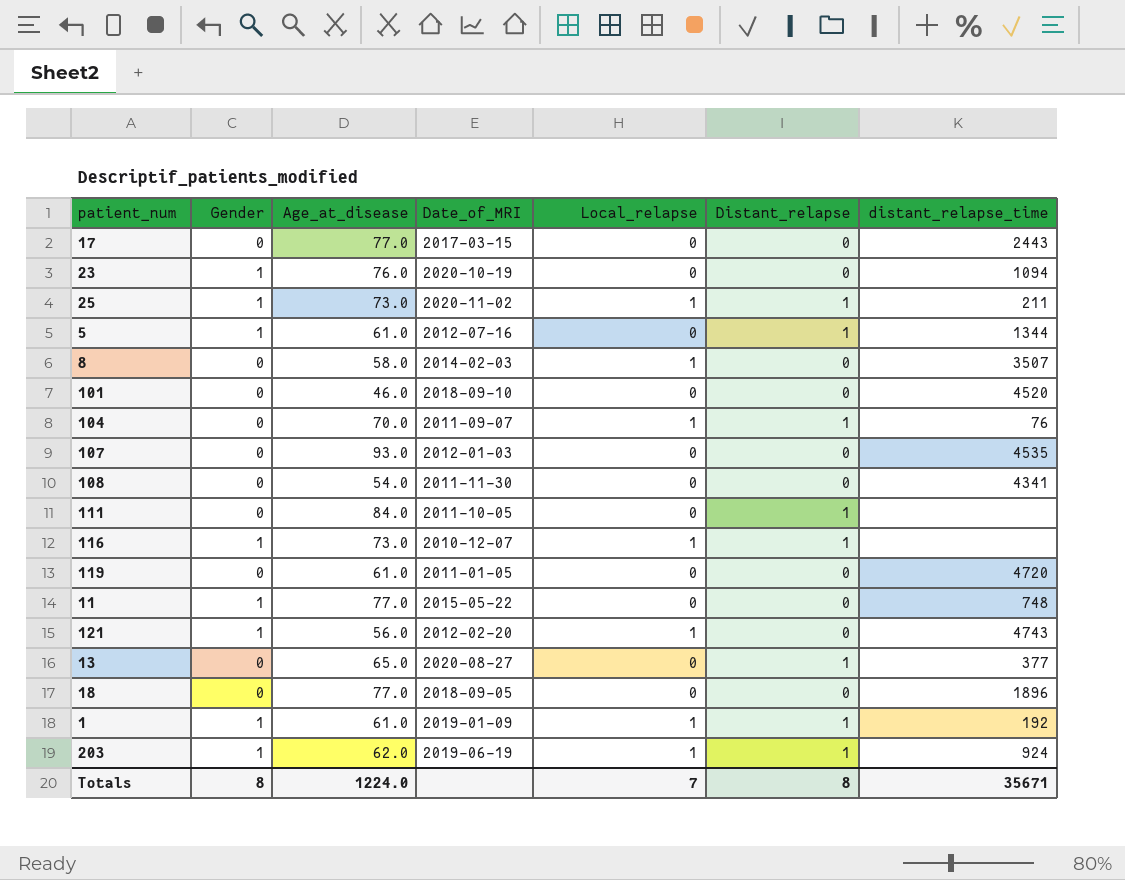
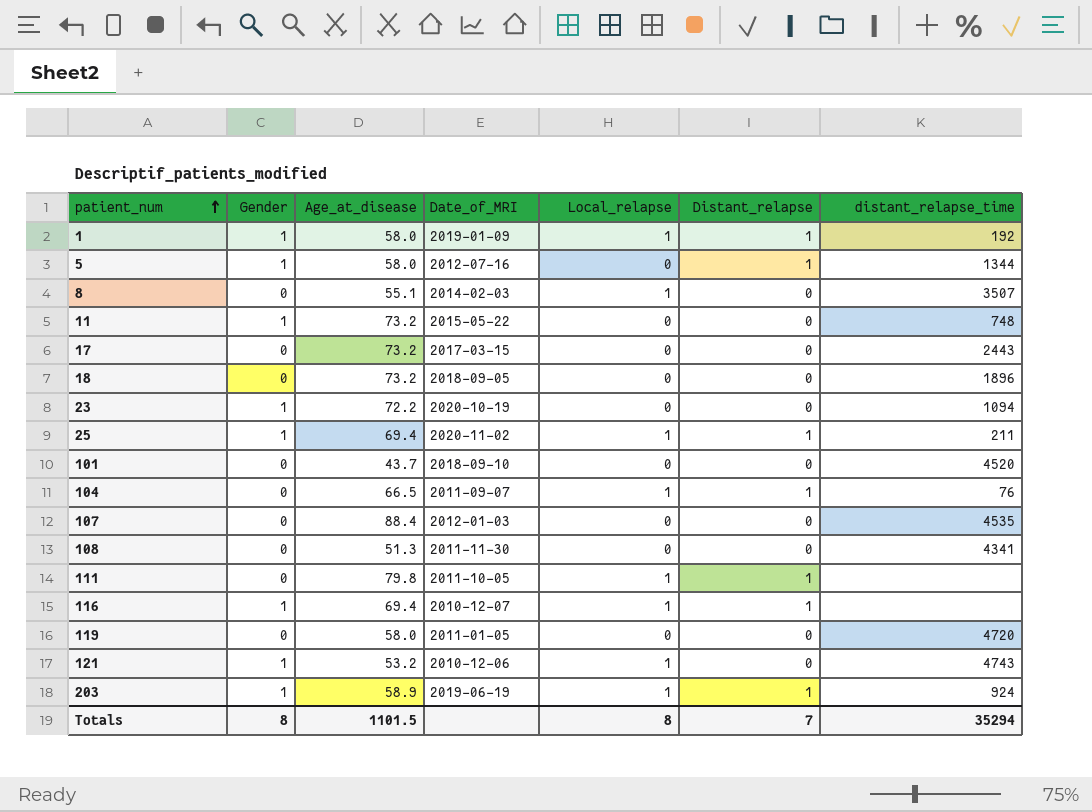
row order: none -> patient_num ascending
row 13: 0 | 65.0 | 2020-08-27 | 0 | 1 | 377 -> none
1 | Age_at_disease: 61.0 -> 58.0
5 | Age_at_disease: 61.0 -> 58.0
8 | Age_at_disease: 58.0 -> 55.1
11 | Age_at_disease: 77.0 -> 73.2
17 | Age_at_disease: 77.0 -> 73.2
18 | Age_at_disease: 77.0 -> 73.2
23 | Age_at_disease: 76.0 -> 72.2
25 | Age_at_disease: 73.0 -> 69.4
101 | Age_at_disease: 46.0 -> 43.7
104 | Age_at_disease: 70.0 -> 66.5
107 | Age_at_disease: 93.0 -> 88.4
108 | Age_at_disease: 54.0 -> 51.3
111 | Age_at_disease: 84.0 -> 79.8
111 | Local_relapse: 0 -> 1
116 | Age_at_disease: 73.0 -> 69.4
119 | Age_at_disease: 61.0 -> 58.0
121 | Age_at_disease: 56.0 -> 53.2
121 | Date_of_MRI: 2012-02-20 -> 2010-12-06
203 | Age_at_disease: 62.0 -> 58.9
Totals | Age_at_disease: 1224.0 -> 1101.5
Totals | Local_relapse: 7 -> 8
Totals | Distant_relapse: 8 -> 7
Totals | distant_relapse_time: 35671 -> 35294

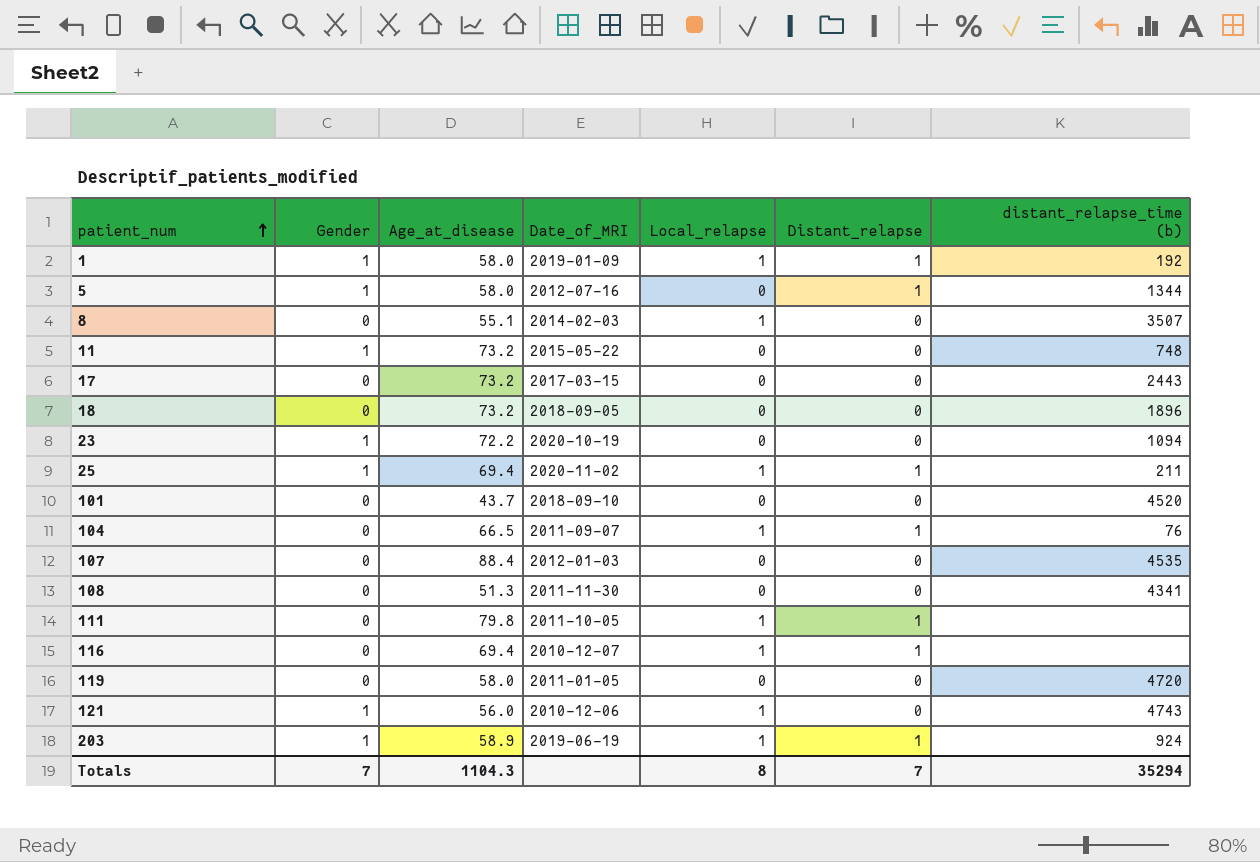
column name: distant_relapse_time -> distant_relapse_time (b)
116 | Gender: 1 -> 0
121 | Age_at_disease: 53.2 -> 56.0
Totals | Gender: 8 -> 7
Totals | Age_at_disease: 1101.5 -> 1104.3

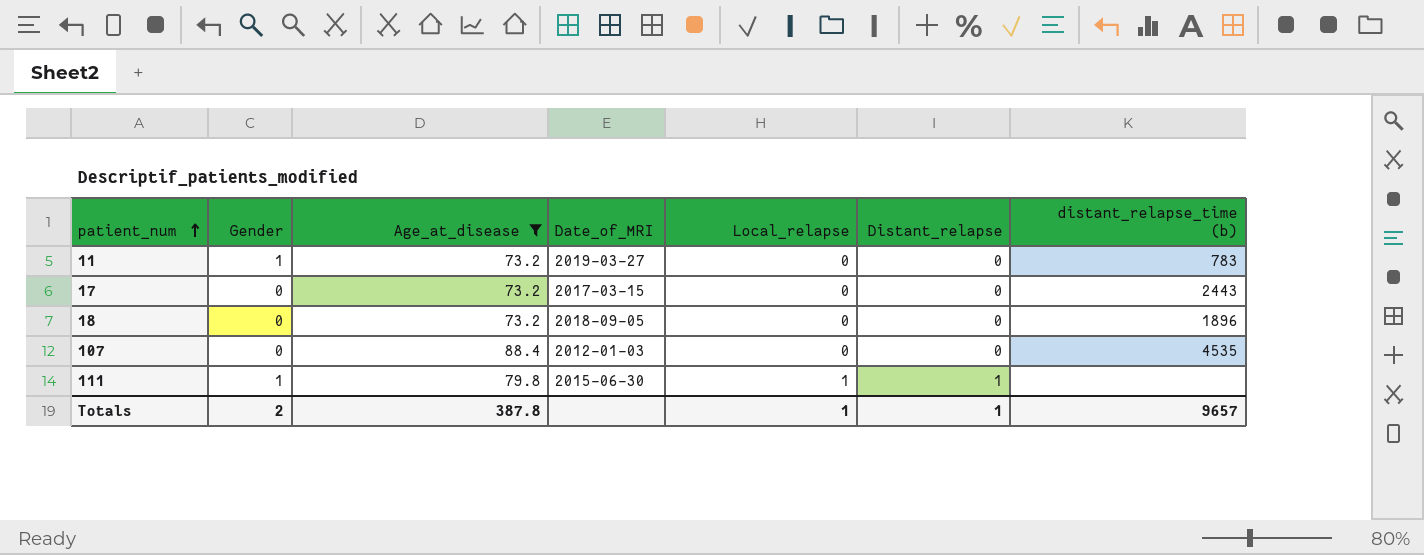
filter: none -> Age_at_disease >= 73.2
11 | Date_of_MRI: 2015-05-22 -> 2019-03-27
11 | distant_relapse_time (b): 748 -> 783
111 | Gender: 0 -> 1
111 | Date_of_MRI: 2011-10-05 -> 2015-06-30
Totals | Gender: 7 -> 2
Totals | Age_at_disease: 1104.3 -> 387.8
Totals | Local_relapse: 8 -> 1
Totals | Distant_relapse: 7 -> 1
Totals | distant_relapse_time (b): 35294 -> 9657

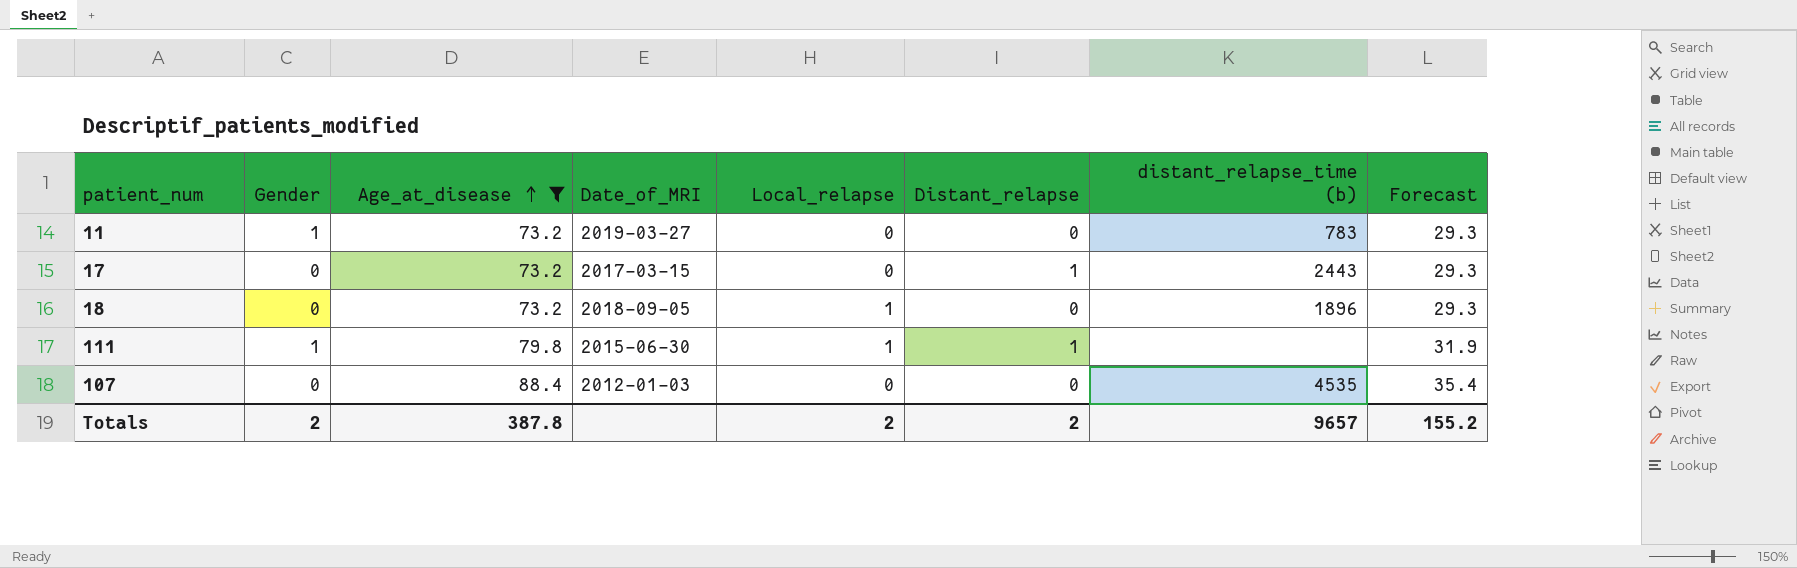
row order: patient_num ascending -> Age_at_disease ascending
column Forecast | formula: none -> [Age_at_disease] * 0.4
17 | Distant_relapse: 0 -> 1
18 | Local_relapse: 0 -> 1
Totals | Local_relapse: 1 -> 2
Totals | Distant_relapse: 1 -> 2

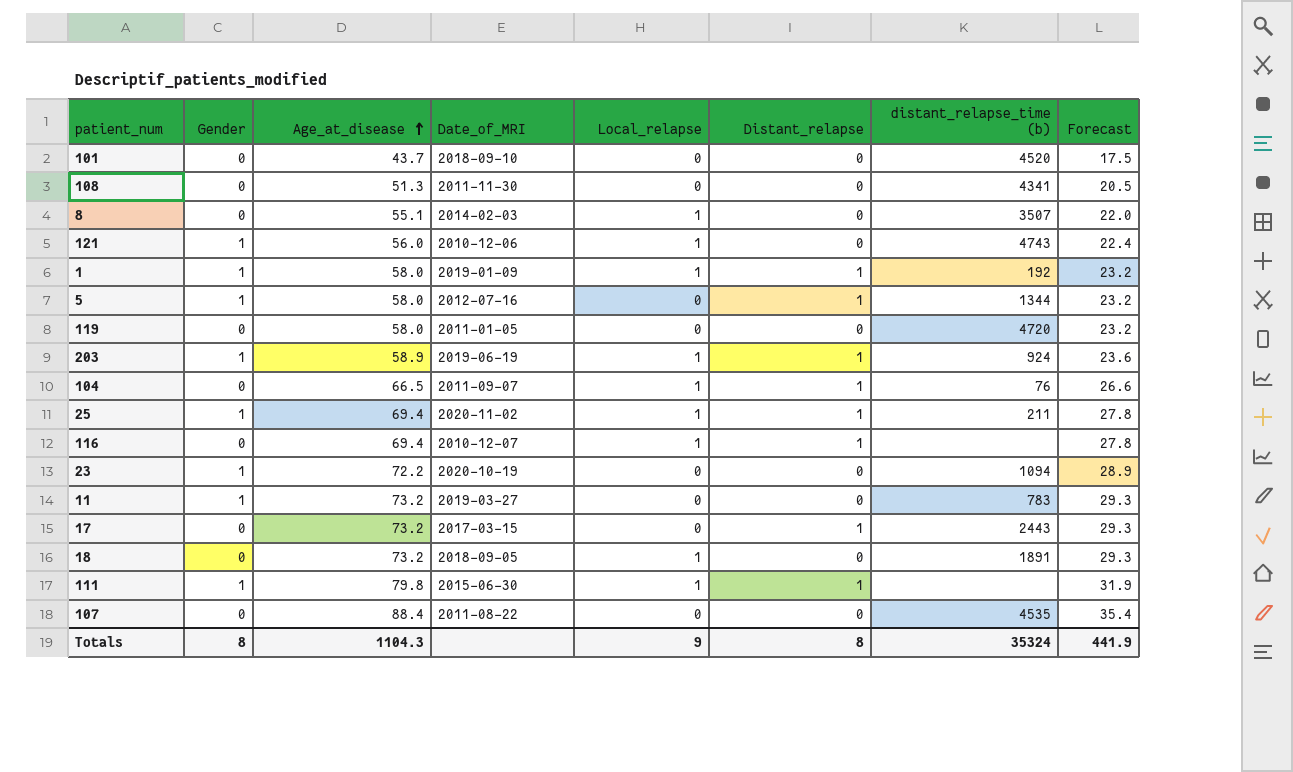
filter: Age_at_disease >= 73.2 -> none
18 | distant_relapse_time (b): 1896 -> 1891
107 | Date_of_MRI: 2012-01-03 -> 2011-08-22
Totals | Gender: 2 -> 8
Totals | Age_at_disease: 387.8 -> 1104.3
Totals | Local_relapse: 2 -> 9
Totals | Distant_relapse: 2 -> 8
Totals | distant_relapse_time (b): 9657 -> 35324
Totals | Forecast: 155.2 -> 441.9

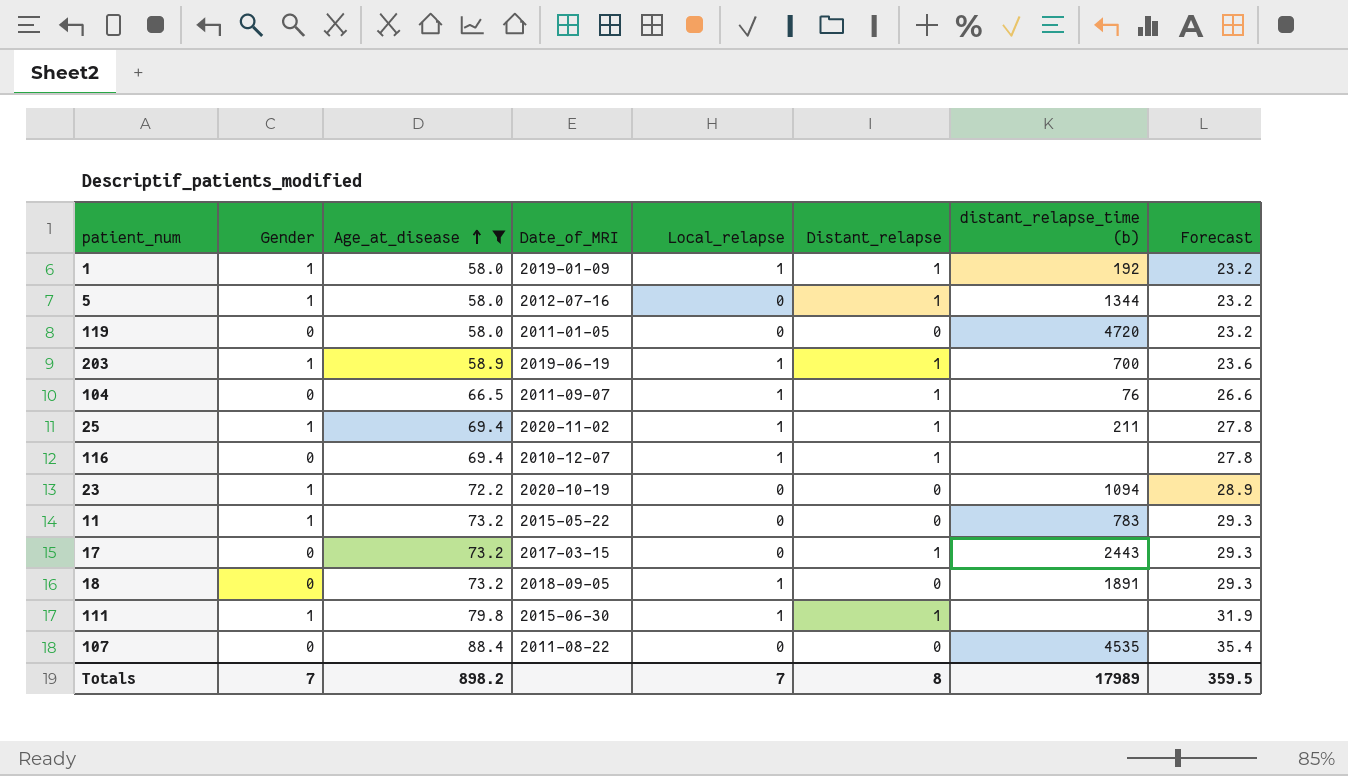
filter: none -> Age_at_disease >= 58.0
203 | distant_relapse_time (b): 924 -> 700
11 | Date_of_MRI: 2019-03-27 -> 2015-05-22
Totals | Gender: 8 -> 7
Totals | Age_at_disease: 1104.3 -> 898.2
Totals | Local_relapse: 9 -> 7
Totals | distant_relapse_time (b): 35324 -> 17989
Totals | Forecast: 441.9 -> 359.5

